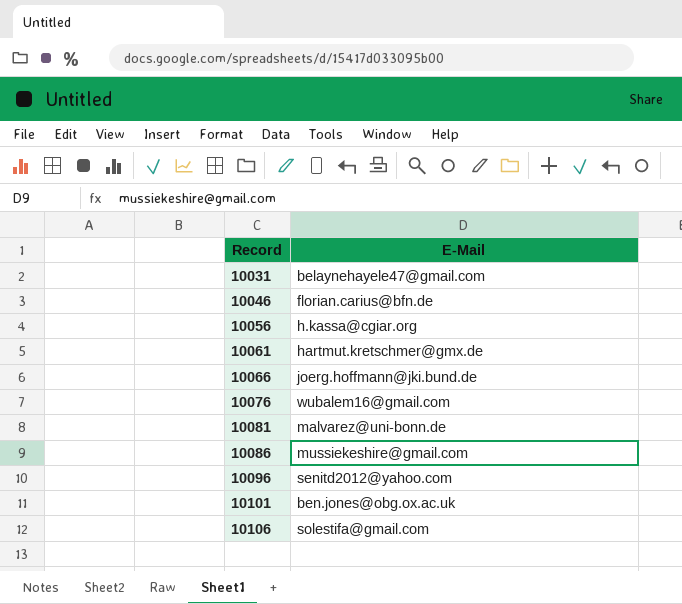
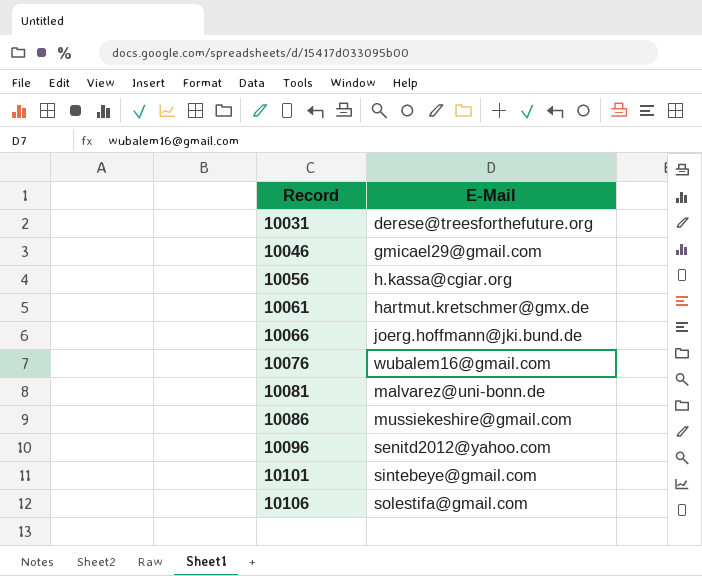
10031 | E-Mail: belaynehayele47@gmail.com -> derese@treesforthefuture.org
10046 | E-Mail: florian.carius@bfn.de -> gmicael29@gmail.com
10101 | E-Mail: ben.jones@obg.ox.ac.uk -> sintebeye@gmail.com

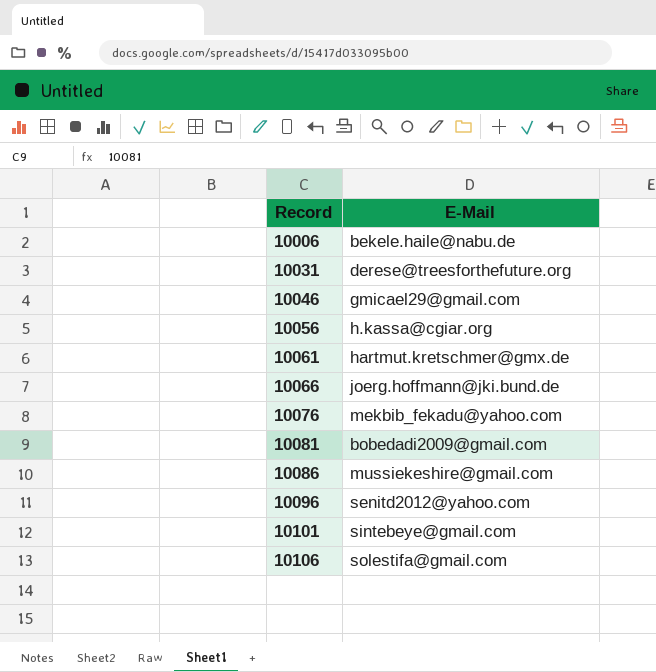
row 10006: none -> bekele.haile@nabu.de
10076 | E-Mail: wubalem16@gmail.com -> mekbib_fekadu@yahoo.com
10081 | E-Mail: malvarez@uni-bonn.de -> bobedadi2009@gmail.com

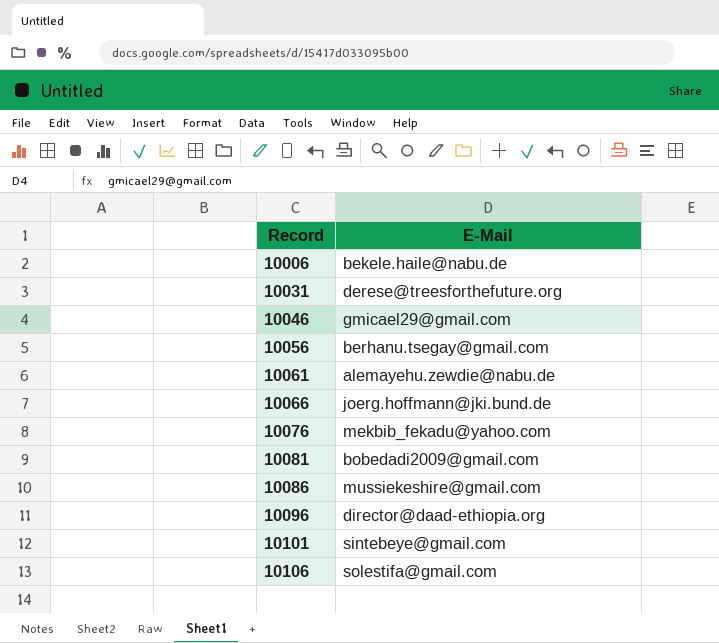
10056 | E-Mail: h.kassa@cgiar.org -> berhanu.tsegay@gmail.com
10061 | E-Mail: hartmut.kretschmer@gmx.de -> alemayehu.zewdie@nabu.de
10096 | E-Mail: senitd2012@yahoo.com -> director@daad-ethiopia.org

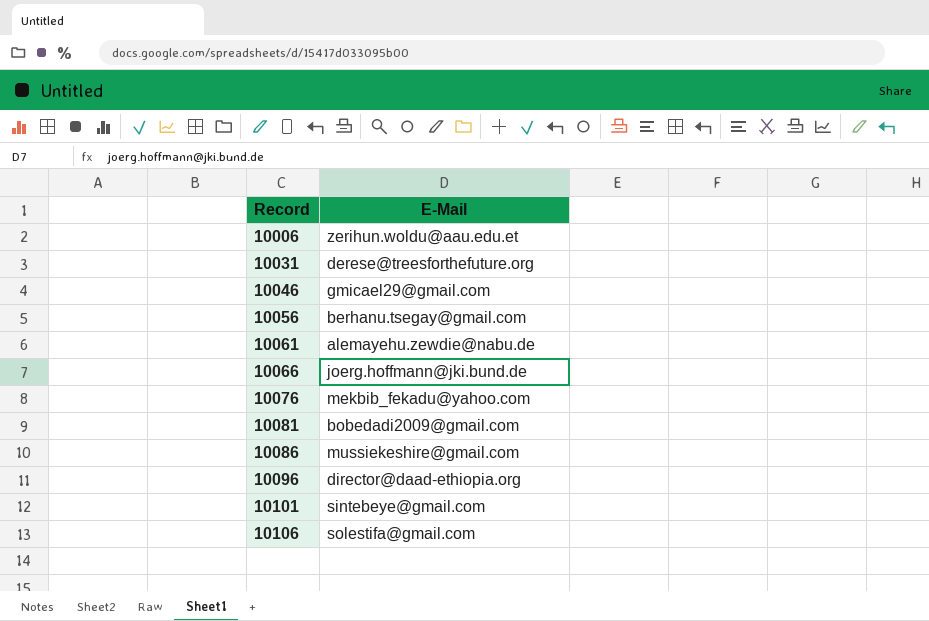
10006 | E-Mail: bekele.haile@nabu.de -> zerihun.woldu@aau.edu.et

